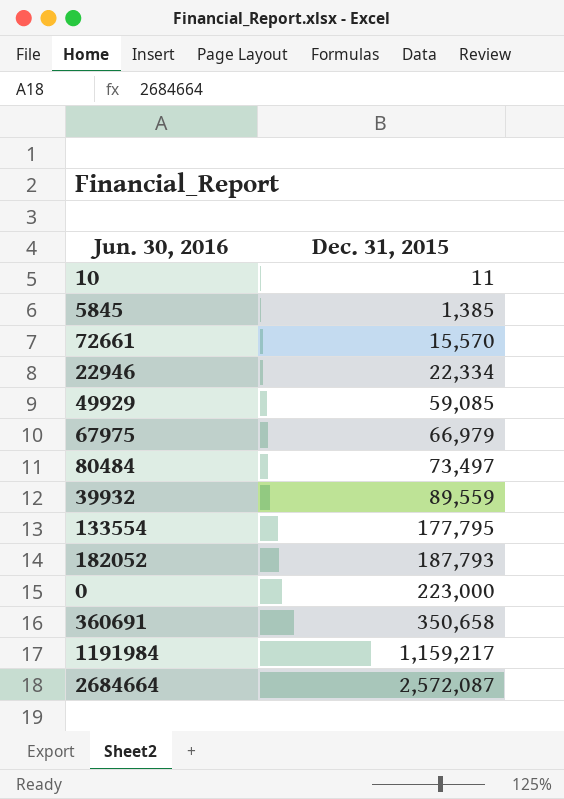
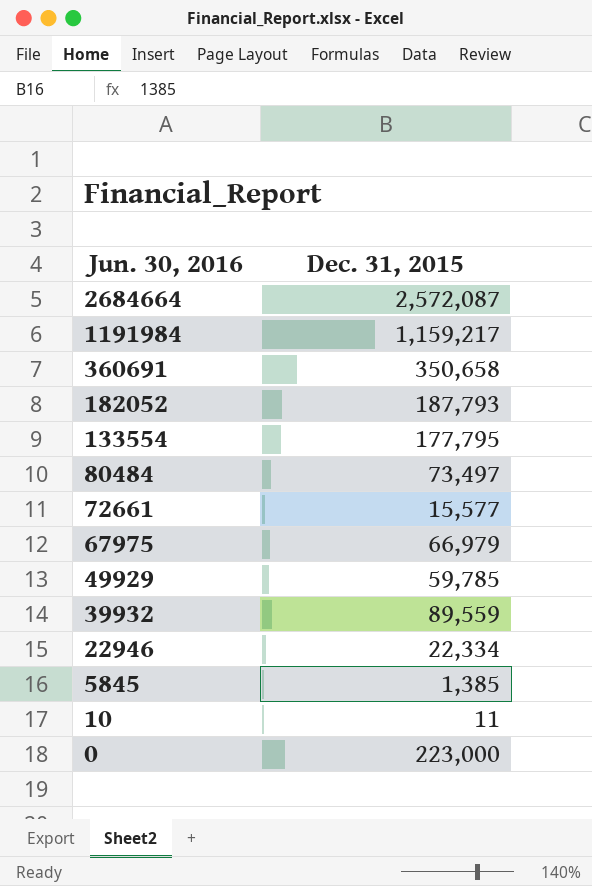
row order: Dec. 31, 2015 ascending -> Jun. 30, 2016 descending
72661 | Dec. 31, 2015: 15,570 -> 15,577
49929 | Dec. 31, 2015: 59,085 -> 59,785

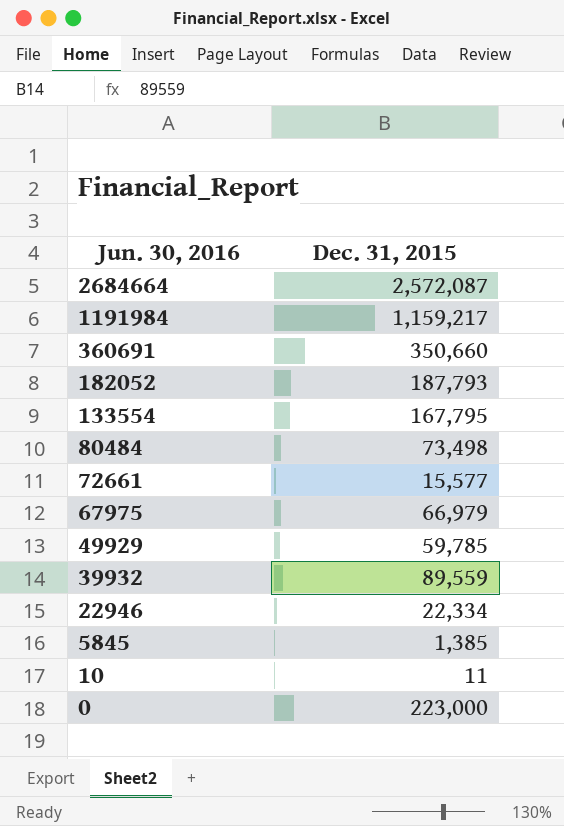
360691 | Dec. 31, 2015: 350,658 -> 350,660
133554 | Dec. 31, 2015: 177,795 -> 167,795
80484 | Dec. 31, 2015: 73,497 -> 73,498

